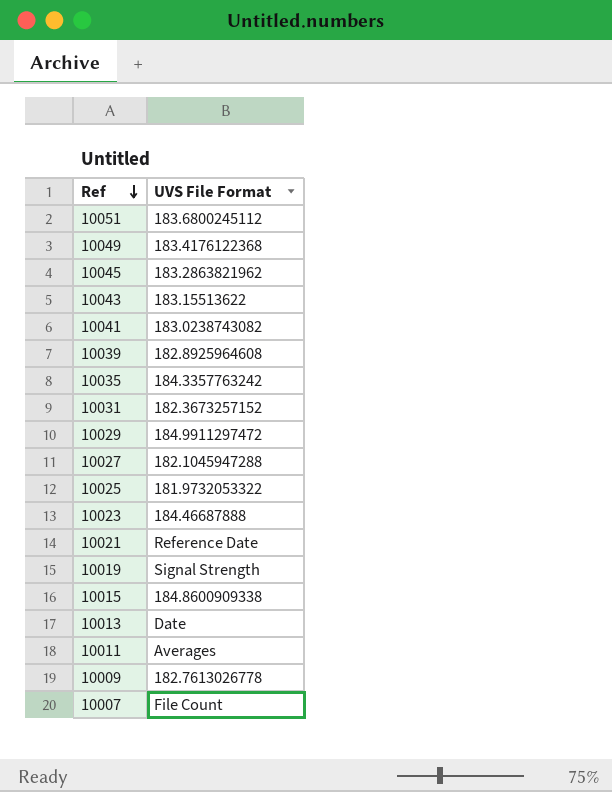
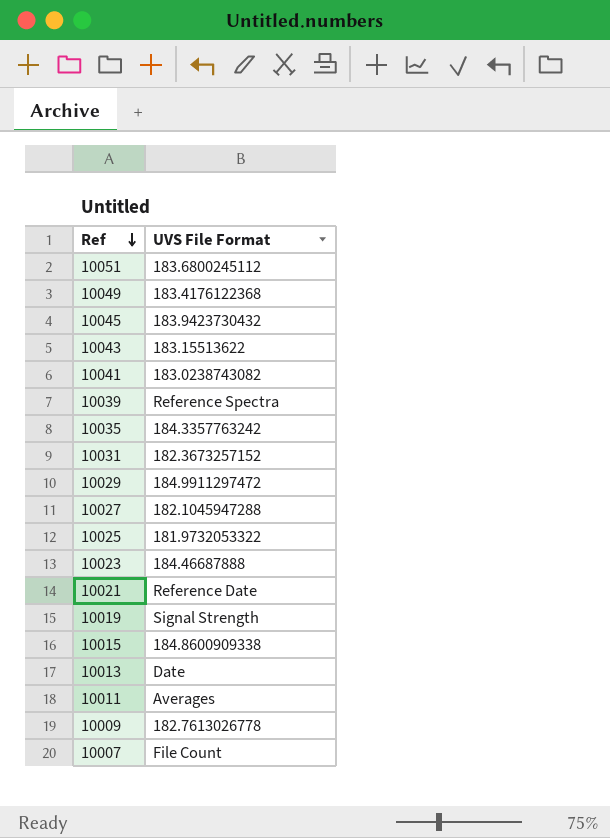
10045 | UVS File Format: 183.2863821962 -> 183.9423730432
10039 | UVS File Format: 182.8925964608 -> Reference Spectra

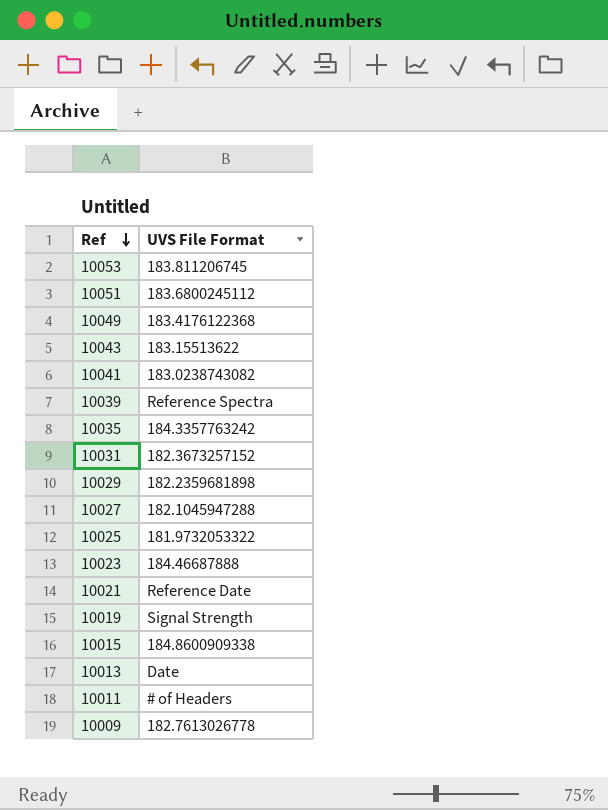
row 10045: 183.9423730432 -> none
row 10007: File Count -> none
row 10053: none -> 183.811206745
10029 | UVS File Format: 184.9911297472 -> 182.2359681898
10011 | UVS File Format: Averages -> # of Headers

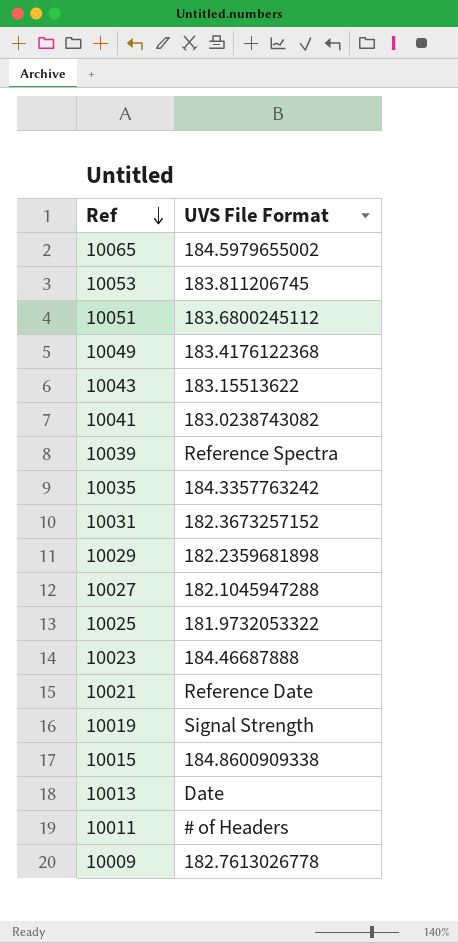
row 10065: none -> 184.5979655002

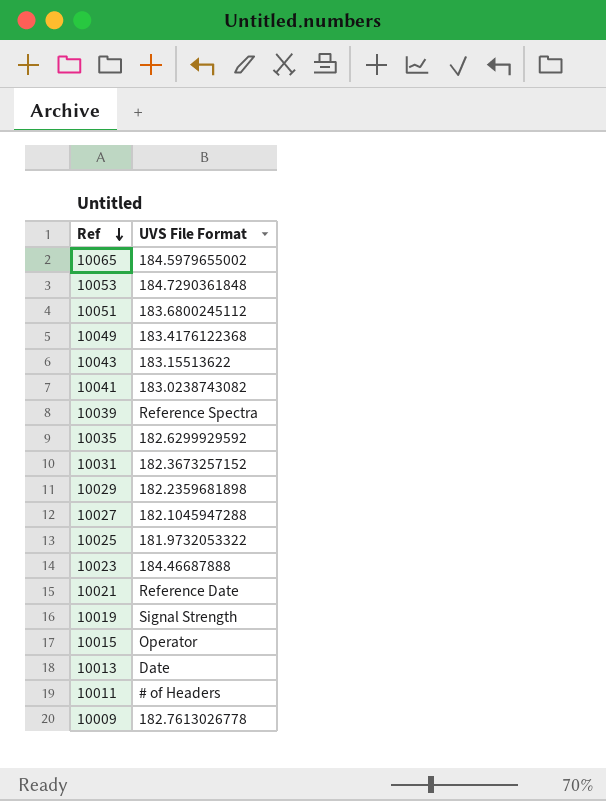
10053 | UVS File Format: 183.811206745 -> 184.7290361848
10035 | UVS File Format: 184.3357763242 -> 182.6299929592
10015 | UVS File Format: 184.8600909338 -> Operator

